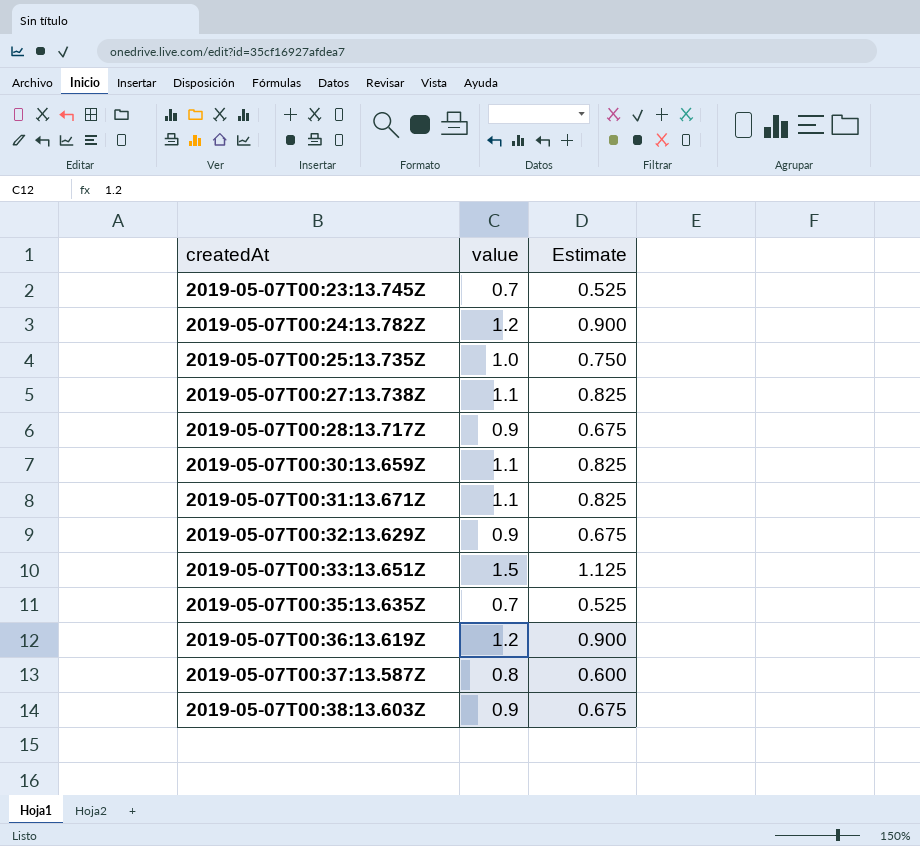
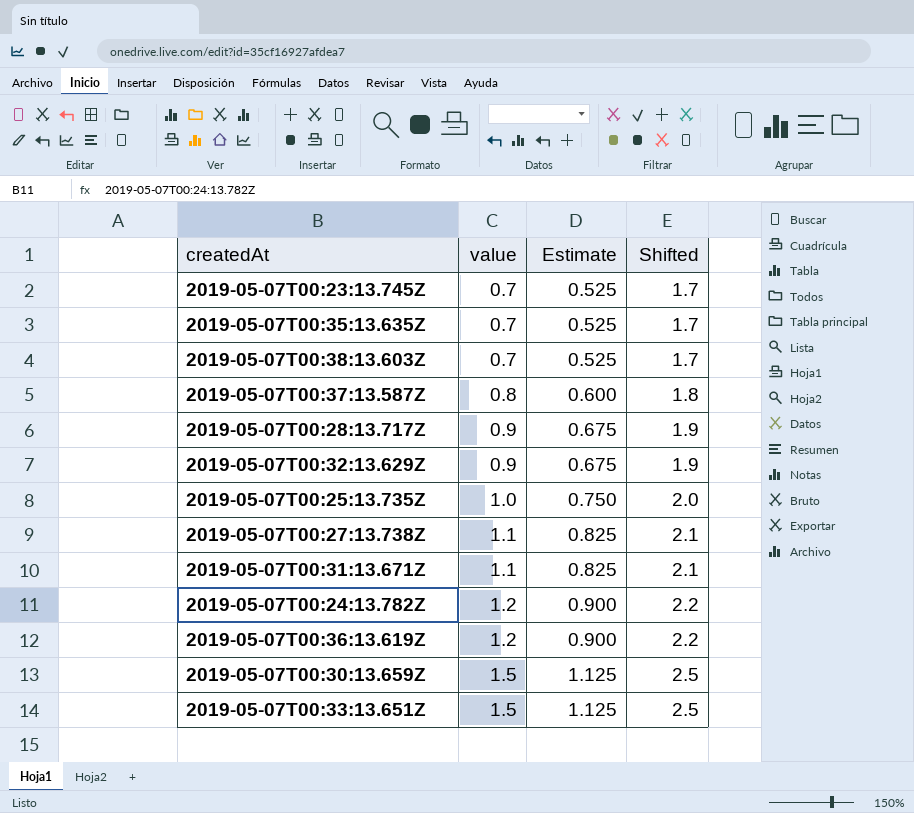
row order: createdAt ascending -> value ascending
column Shifted | formula: none -> [value] + 1
2019-05-07T00:38:13.603Z | value: 0.9 -> 0.7
2019-05-07T00:38:13.603Z | Estimate: 0.675 -> 0.525
2019-05-07T00:30:13.659Z | value: 1.1 -> 1.5
2019-05-07T00:30:13.659Z | Estimate: 0.825 -> 1.125

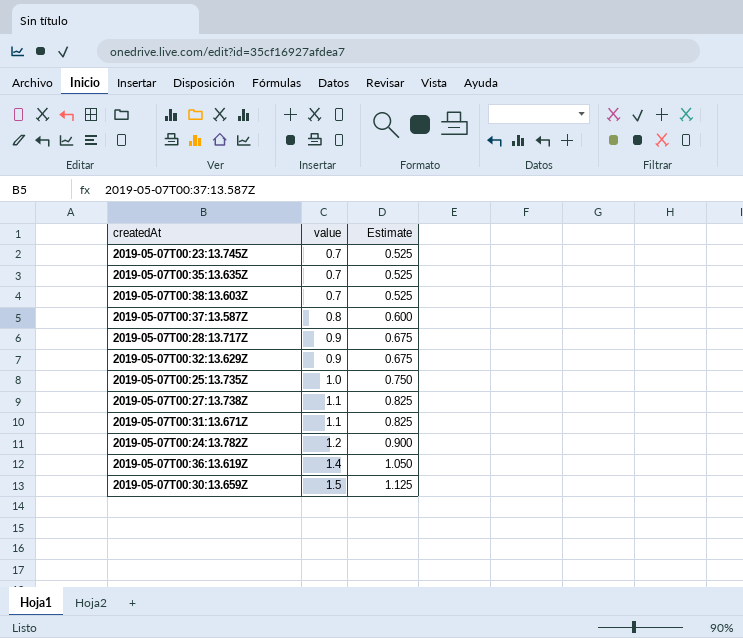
column Shifted | formula: [value] + 1 -> none
row 2019-05-07T00:33:13.651Z: 1.5 | 1.125 | 2.5 -> none
2019-05-07T00:36:13.619Z | value: 1.2 -> 1.4
2019-05-07T00:36:13.619Z | Estimate: 0.900 -> 1.050

